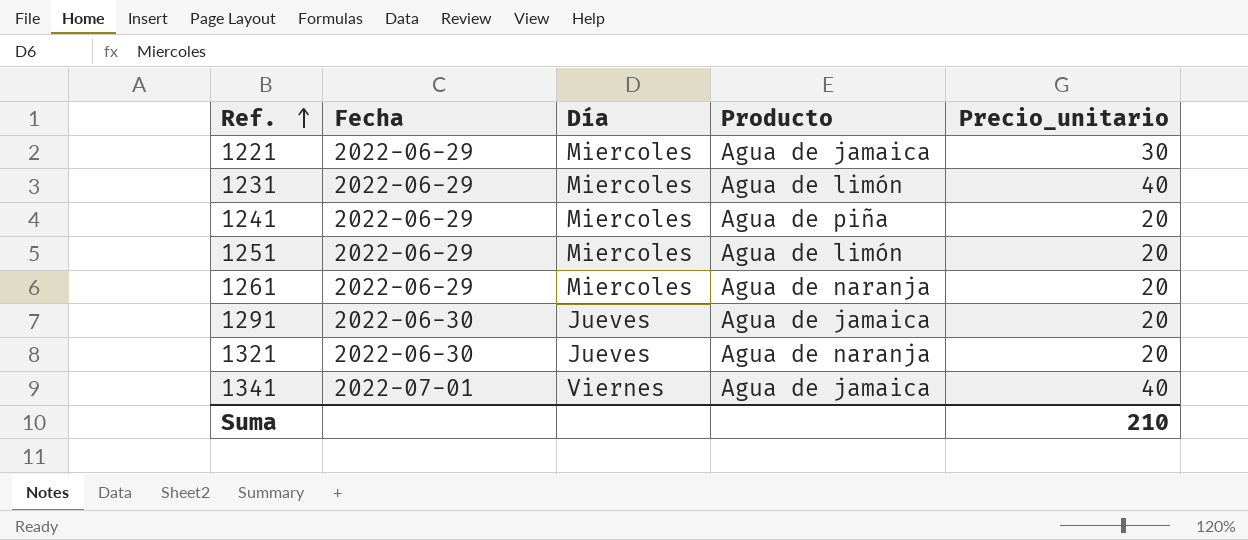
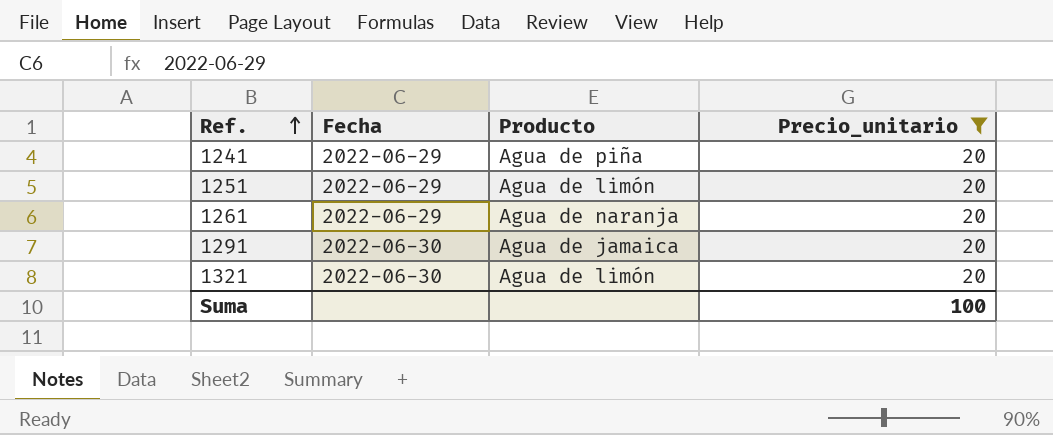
filter: none -> Precio_unitario = 20
column Día | position: 3 -> none
1321 | Producto: Agua de naranja -> Agua de limón
Suma | Precio_unitario: 210 -> 100

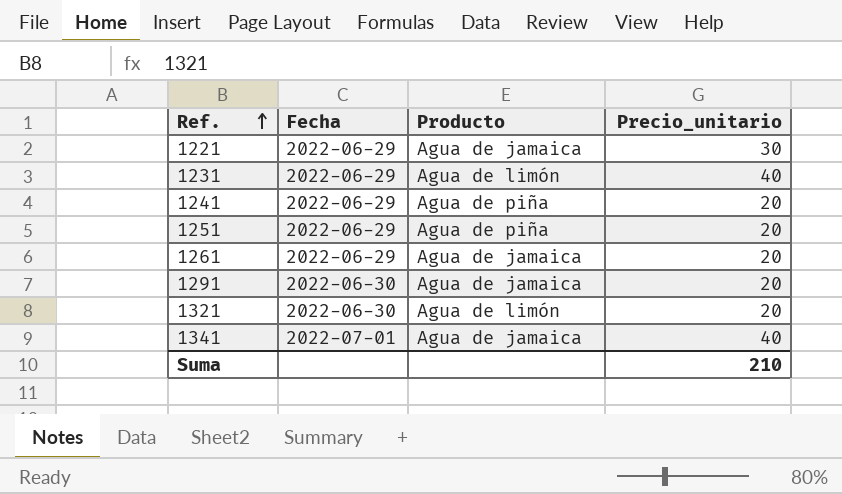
filter: Precio_unitario = 20 -> none
1251 | Producto: Agua de limón -> Agua de piña
1261 | Producto: Agua de naranja -> Agua de jamaica
Suma | Precio_unitario: 100 -> 210

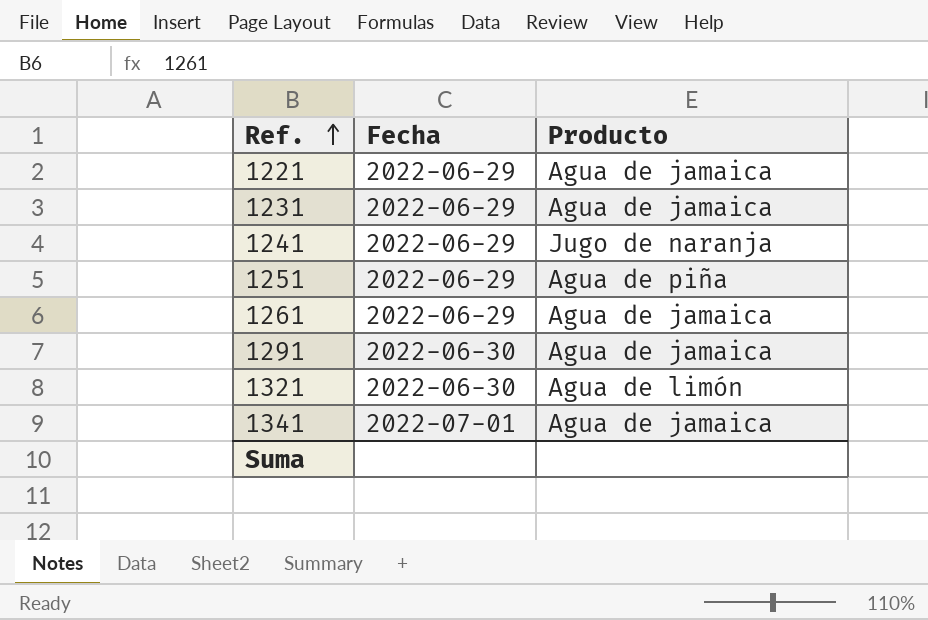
column Precio_unitario | position: 4 -> none
1231 | Producto: Agua de limón -> Agua de jamaica
1241 | Producto: Agua de piña -> Jugo de naranja

